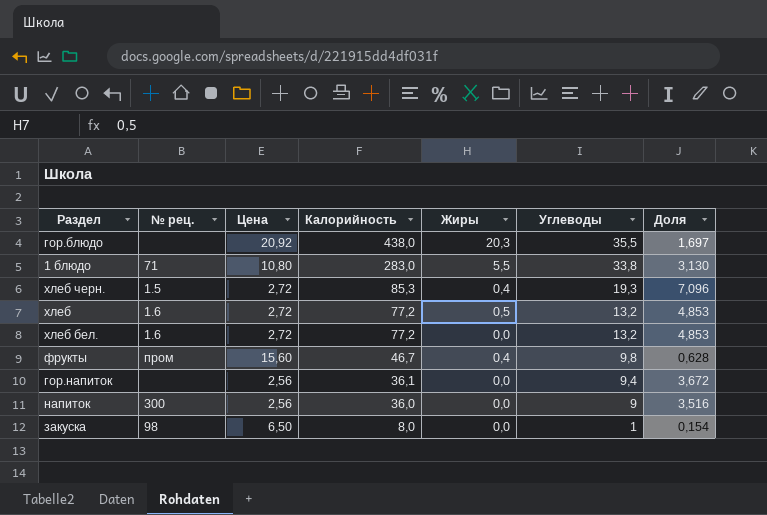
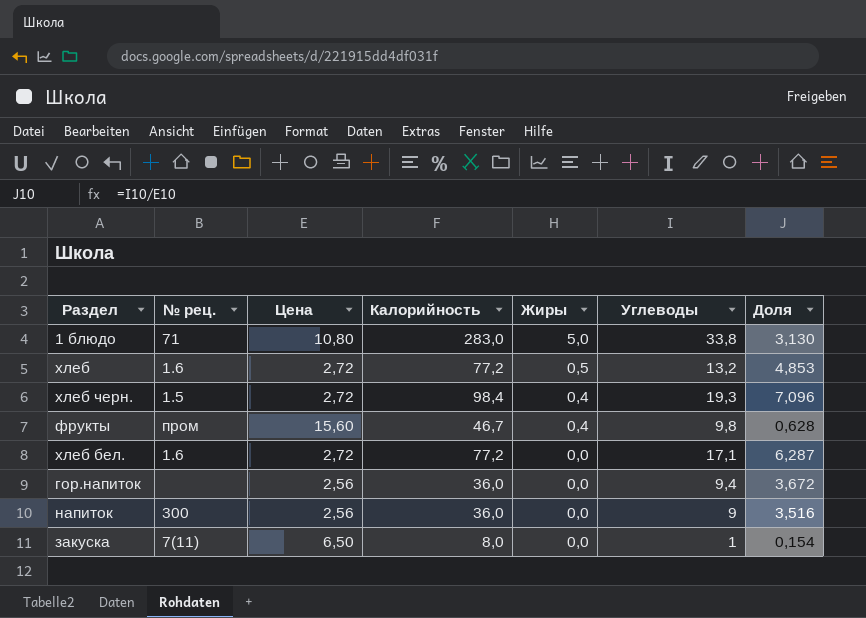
row order: Калорийность descending -> Жиры descending
row гор.блюдо: none | 20,92 | 438,0 | 20,3 | 35,5 | 1,697 -> none
1 блюдо | Жиры: 5,5 -> 5,0
хлеб черн. | Калорийность: 85,3 -> 98,4
хлеб бел. | Углеводы: 13,2 -> 17,1
хлеб бел. | Доля: 4,853 -> 6,287
гор.напиток | Калорийность: 36,1 -> 36,0
закуска | № рец.: 98 -> 7(11)

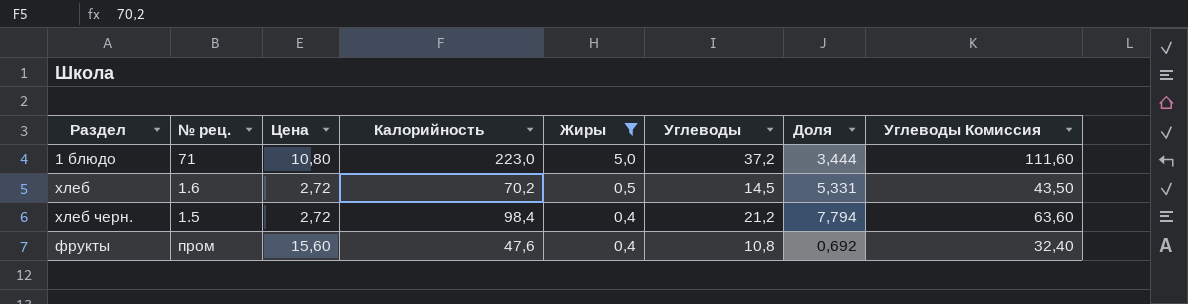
filter: none -> Жиры != 0,0
column Углеводы Комиссия | formula: none -> [Углеводы] * 3
1 блюдо | Калорийность: 283,0 -> 223,0
1 блюдо | Углеводы: 33,8 -> 37,2
1 блюдо | Доля: 3,130 -> 3,444
хлеб | Калорийность: 77,2 -> 70,2
хлеб | Углеводы: 13,2 -> 14,5
хлеб | Доля: 4,853 -> 5,331
хлеб черн. | Углеводы: 19,3 -> 21,2
хлеб черн. | Доля: 7,096 -> 7,794
фрукты | Калорийность: 46,7 -> 47,6
фрукты | Углеводы: 9,8 -> 10,8
фрукты | Доля: 0,628 -> 0,692

